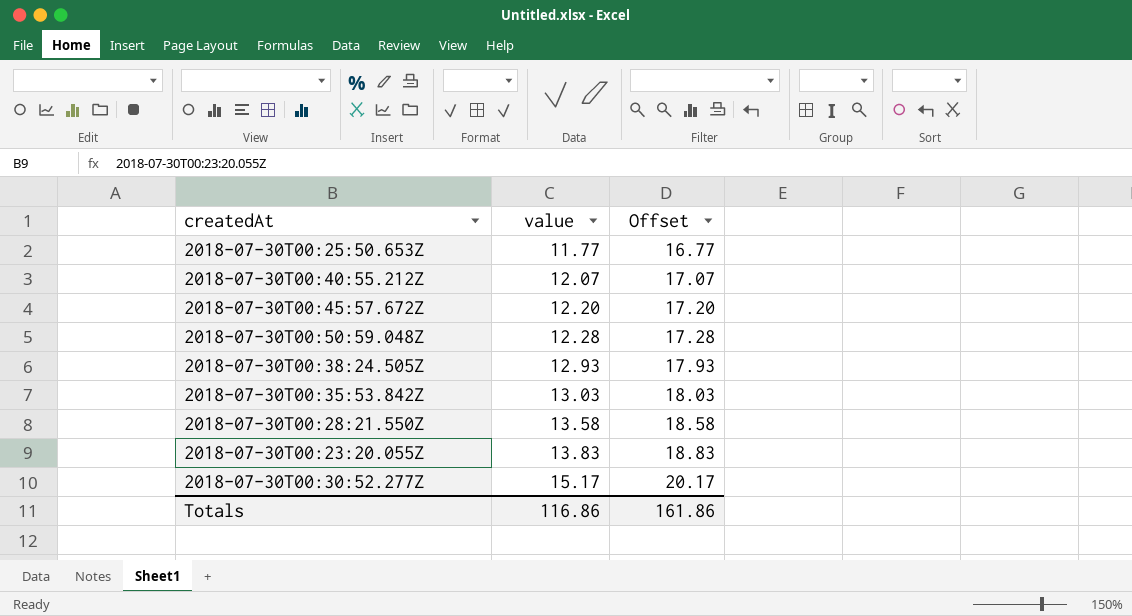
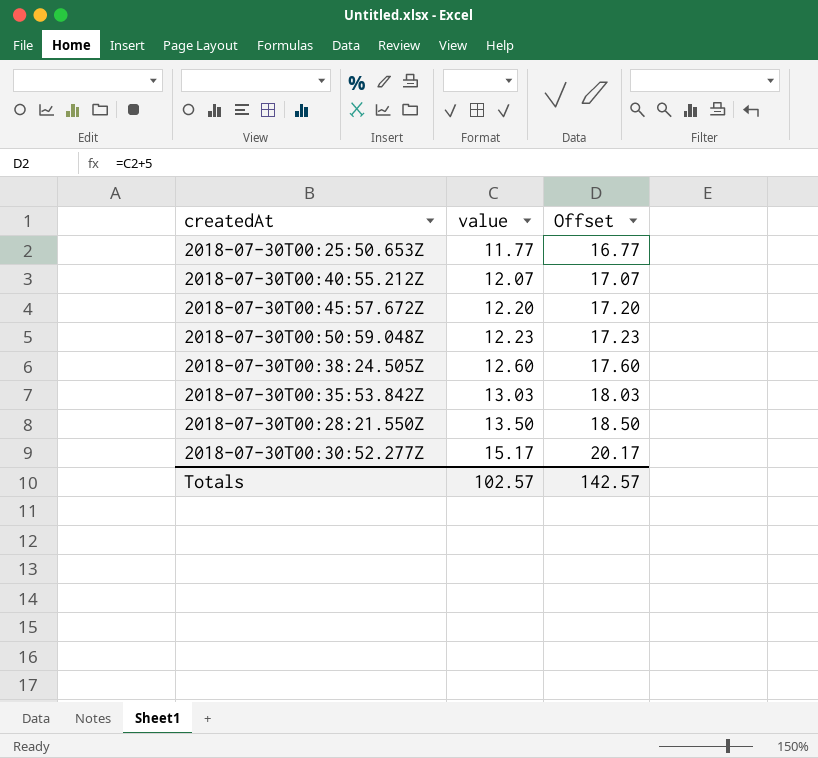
row 2018-07-30T00:23:20.055Z: 13.83 | 18.83 -> none
2018-07-30T00:50:59.048Z | value: 12.28 -> 12.23
2018-07-30T00:50:59.048Z | Offset: 17.28 -> 17.23
2018-07-30T00:38:24.505Z | value: 12.93 -> 12.60
2018-07-30T00:38:24.505Z | Offset: 17.93 -> 17.60
2018-07-30T00:28:21.550Z | value: 13.58 -> 13.50
2018-07-30T00:28:21.550Z | Offset: 18.58 -> 18.50
Totals | value: 116.86 -> 102.57
Totals | Offset: 161.86 -> 142.57

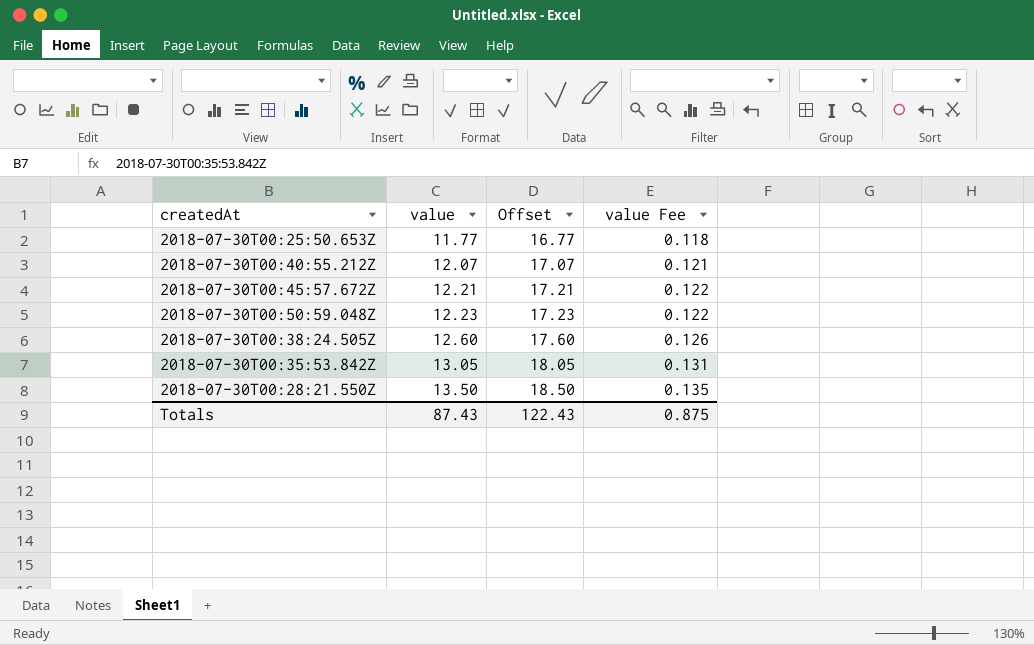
column value Fee | formula: none -> [value] * 0.01
row 2018-07-30T00:30:52.277Z: 15.17 | 20.17 -> none
2018-07-30T00:45:57.672Z | value: 12.20 -> 12.21
2018-07-30T00:45:57.672Z | Offset: 17.20 -> 17.21
2018-07-30T00:35:53.842Z | value: 13.03 -> 13.05
2018-07-30T00:35:53.842Z | Offset: 18.03 -> 18.05
Totals | value: 102.57 -> 87.43
Totals | Offset: 142.57 -> 122.43

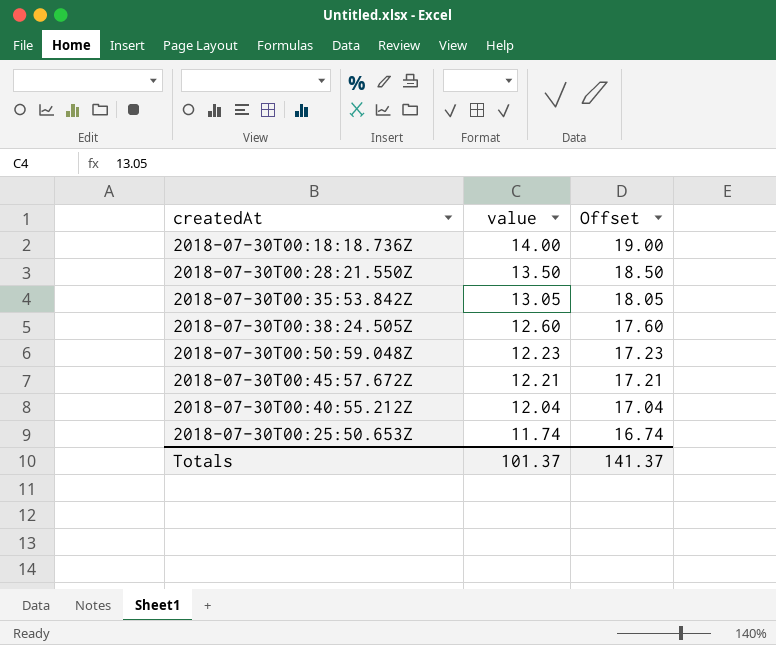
row order: value ascending -> value descending
column value Fee | formula: [value] * 0.01 -> none
row 2018-07-30T00:18:18.736Z: none -> 14.00 | 19.00
2018-07-30T00:40:55.212Z | value: 12.07 -> 12.04
2018-07-30T00:40:55.212Z | Offset: 17.07 -> 17.04
2018-07-30T00:25:50.653Z | value: 11.77 -> 11.74
2018-07-30T00:25:50.653Z | Offset: 16.77 -> 16.74
Totals | value: 87.43 -> 101.37
Totals | Offset: 122.43 -> 141.37

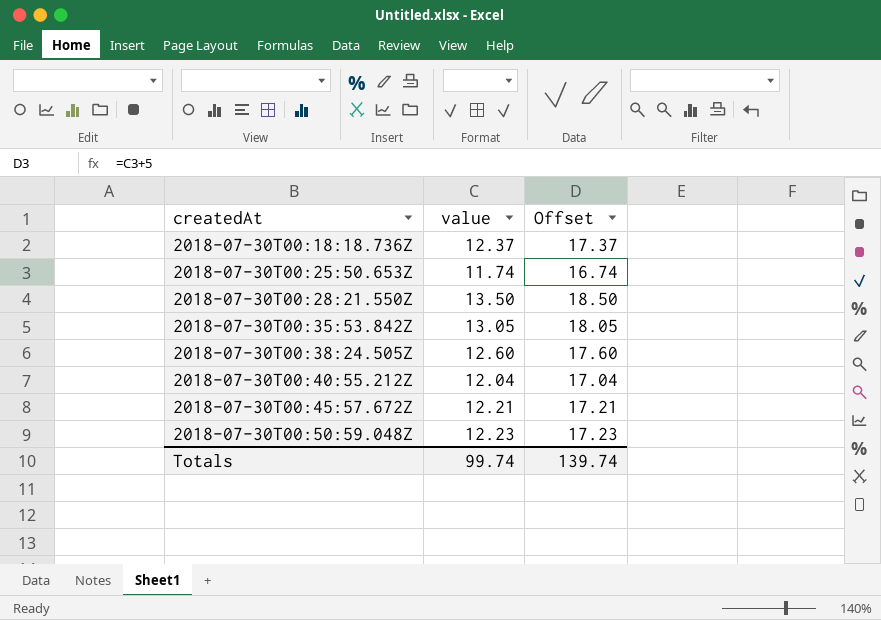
row order: value descending -> createdAt ascending
2018-07-30T00:18:18.736Z | value: 14.00 -> 12.37
2018-07-30T00:18:18.736Z | Offset: 19.00 -> 17.37
Totals | value: 101.37 -> 99.74
Totals | Offset: 141.37 -> 139.74

